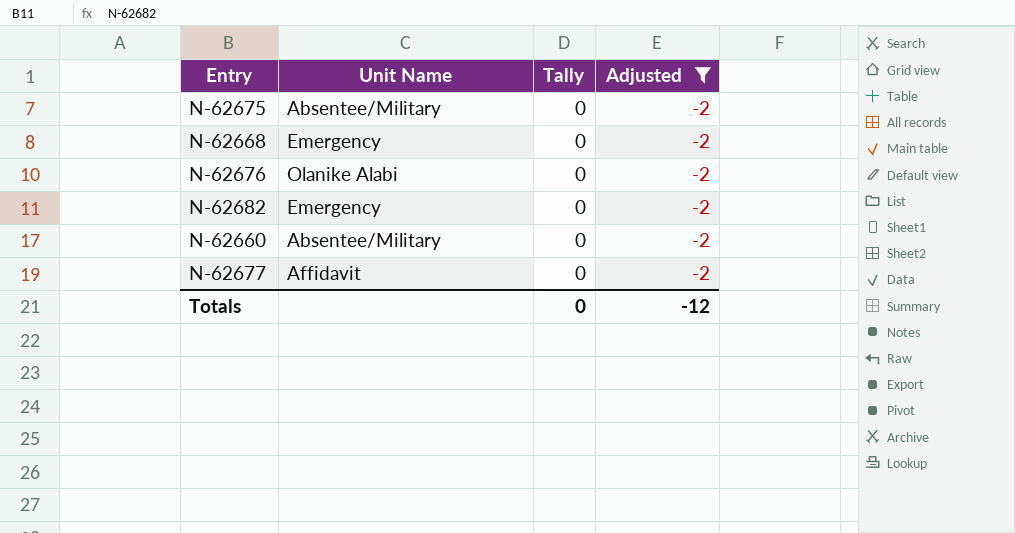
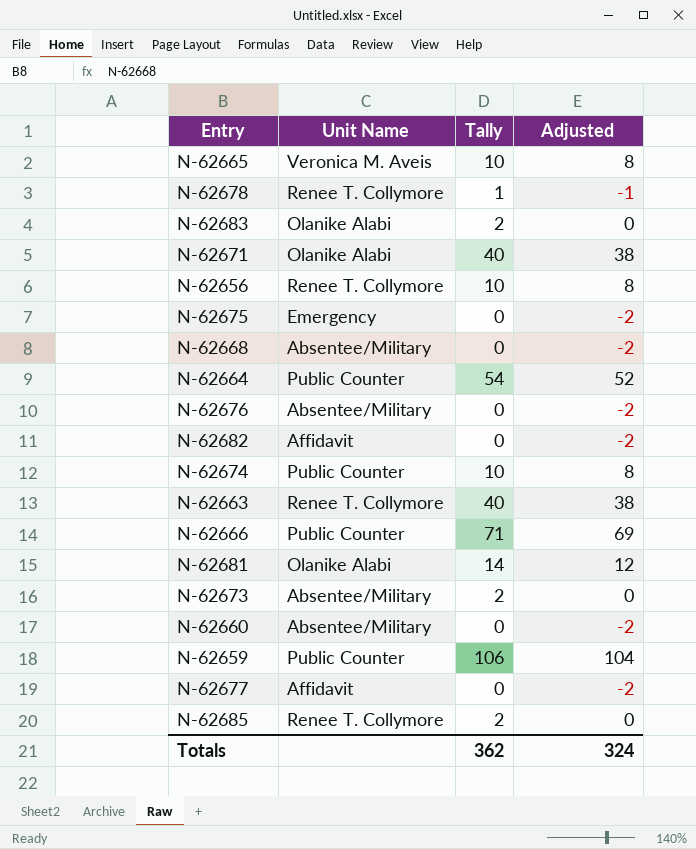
filter: Adjusted = -2 -> none
N-62675 | Unit Name: Absentee/Military -> Emergency
N-62668 | Unit Name: Emergency -> Absentee/Military
N-62676 | Unit Name: Olanike Alabi -> Absentee/Military
N-62682 | Unit Name: Emergency -> Affidavit
Totals | Tally: 0 -> 362
Totals | Adjusted: -12 -> 324

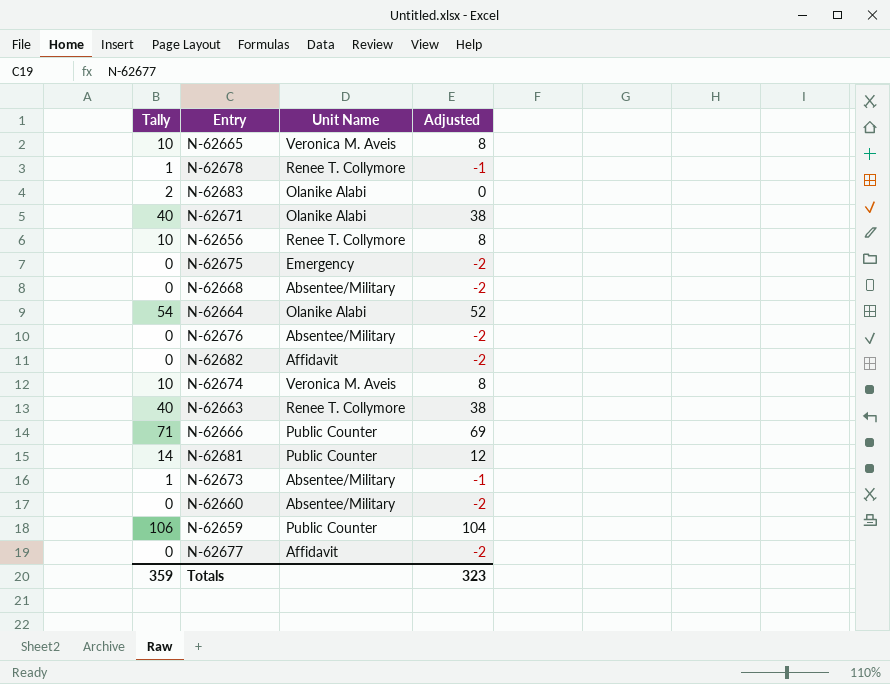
column Tally | position: 3 -> 1
row N-62685: Renee T. Collymore | 2 | 0 -> none
N-62664 | Unit Name: Public Counter -> Olanike Alabi
N-62674 | Unit Name: Public Counter -> Veronica M. Aveis
N-62681 | Unit Name: Olanike Alabi -> Public Counter
N-62673 | Tally: 2 -> 1
N-62673 | Adjusted: 0 -> -1
Totals | Tally: 362 -> 359
Totals | Adjusted: 324 -> 323

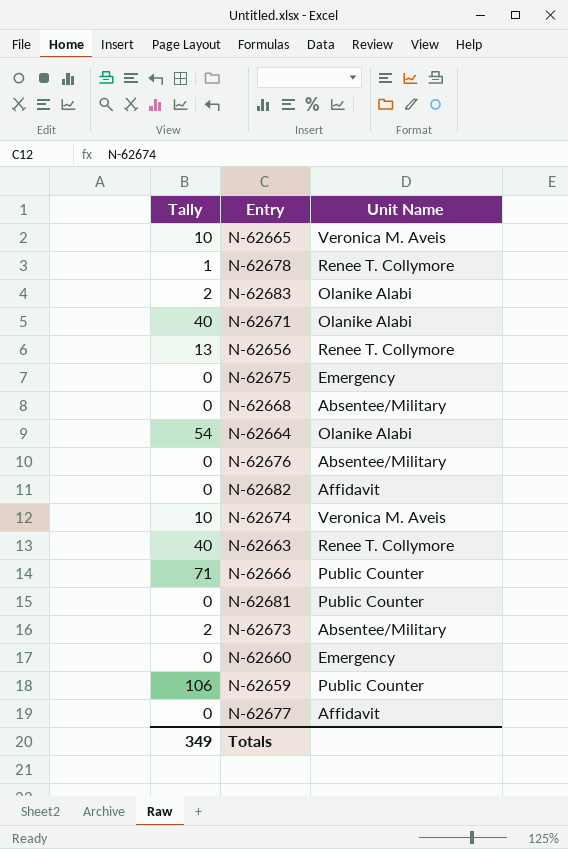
column Adjusted | formula: [Tally] - 2 -> none
N-62656 | Tally: 10 -> 13
N-62681 | Tally: 14 -> 0
N-62673 | Tally: 1 -> 2
N-62660 | Unit Name: Absentee/Military -> Emergency
Totals | Tally: 359 -> 349

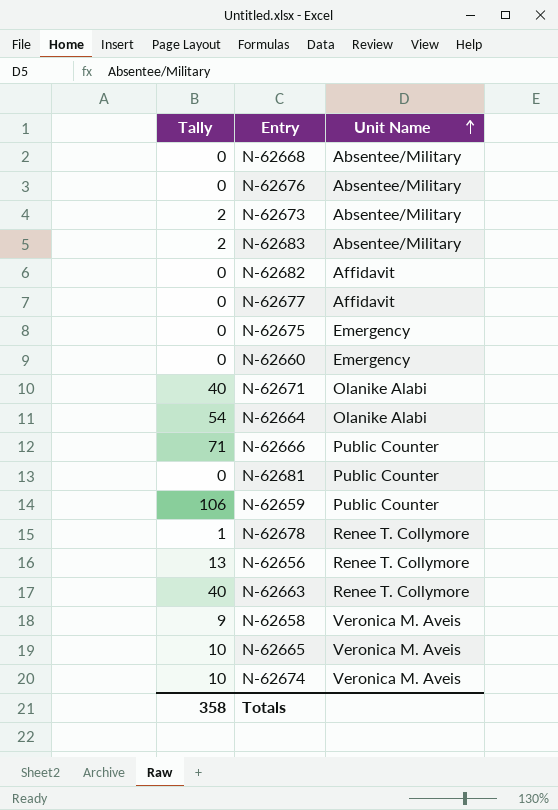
row order: none -> Unit Name ascending
N-62683 | Unit Name: Olanike Alabi -> Absentee/Military
row N-62658: none -> 9 | Veronica M. Aveis
Totals | Tally: 349 -> 358

